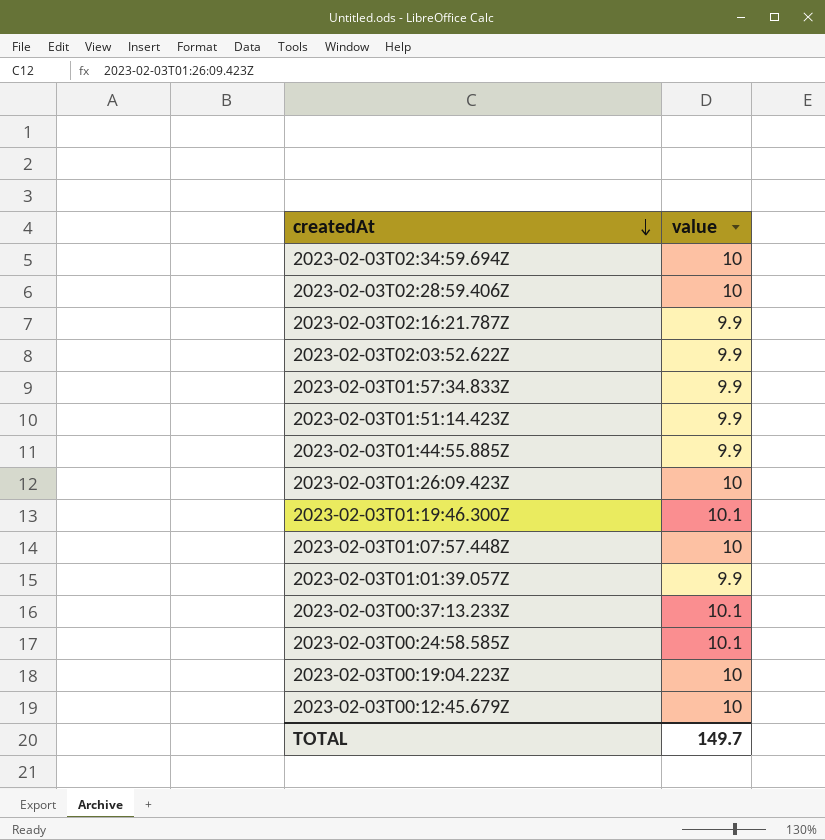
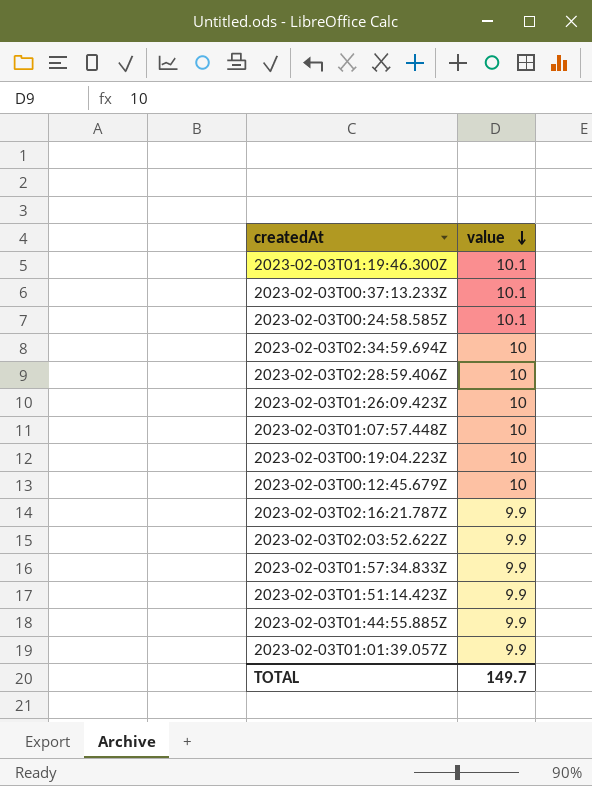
row order: createdAt descending -> value descending

